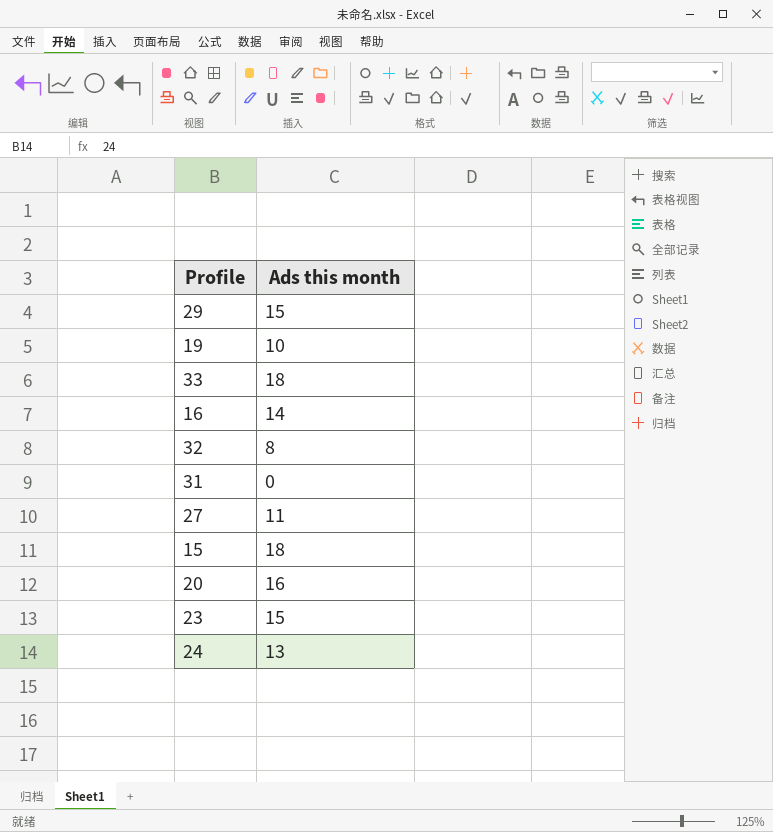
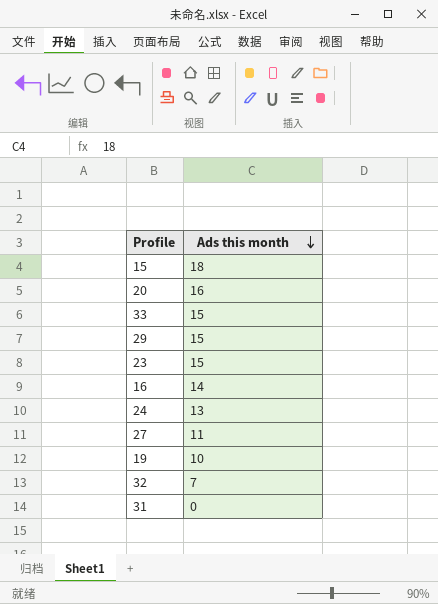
row order: none -> Ads this month descending
33 | Ads this month: 18 -> 15
32 | Ads this month: 8 -> 7

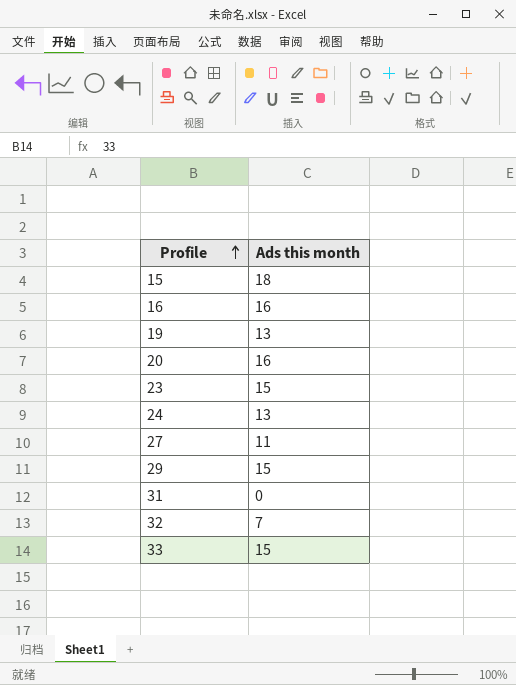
row order: Ads this month descending -> Profile ascending
16 | Ads this month: 14 -> 16
19 | Ads this month: 10 -> 13

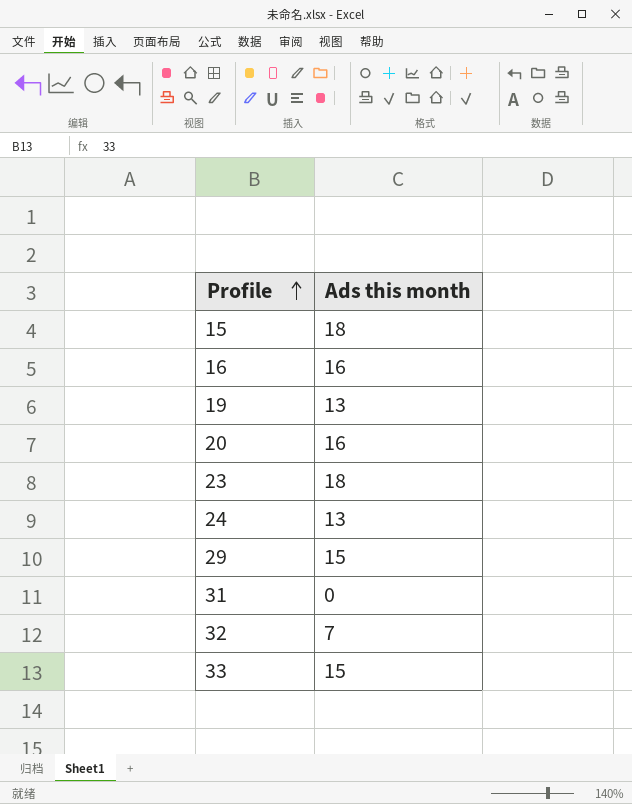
row 27: 11 -> none
23 | Ads this month: 15 -> 18

